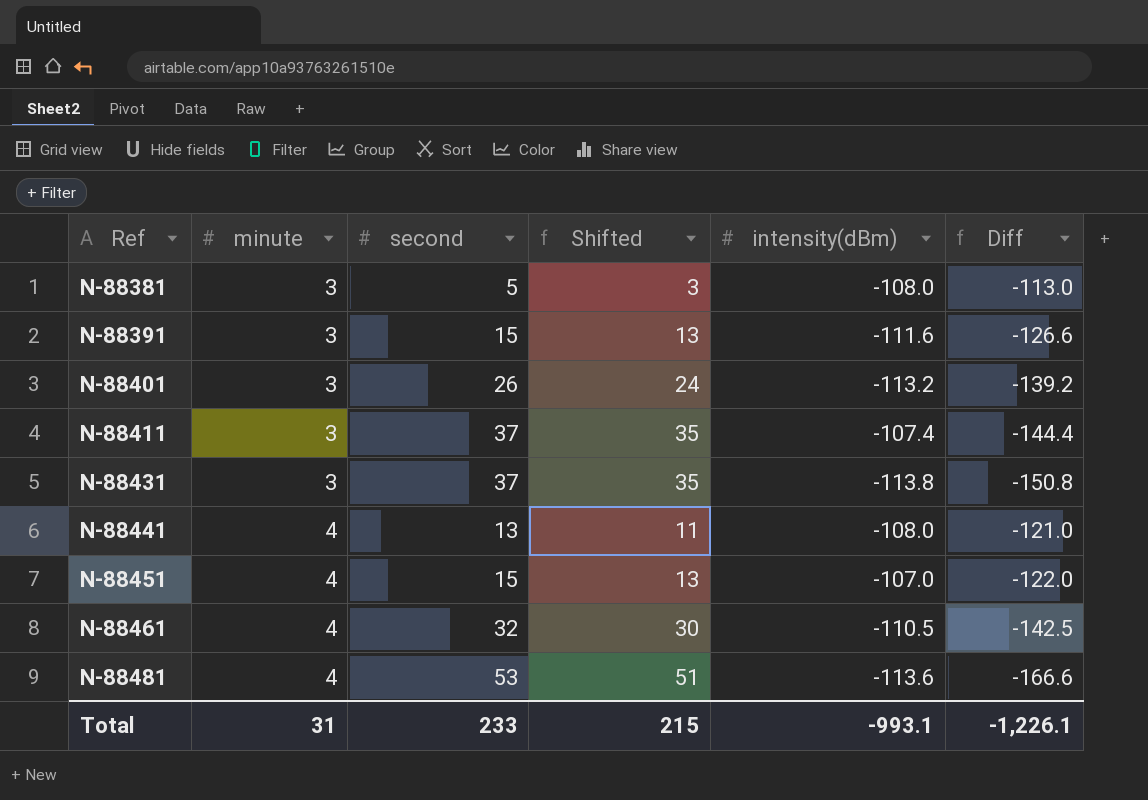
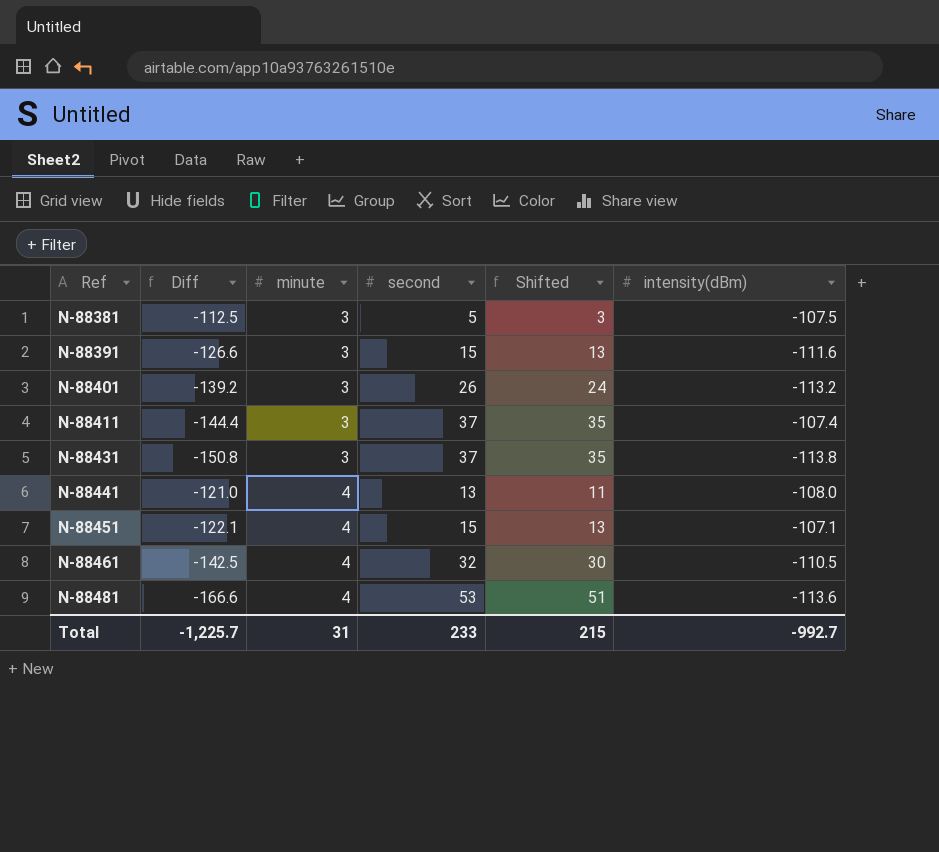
column Diff | position: 6 -> 2
N-88381 | Diff: -113.0 -> -112.5
N-88381 | intensity(dBm): -108.0 -> -107.5
N-88451 | Diff: -122.0 -> -122.1
N-88451 | intensity(dBm): -107.0 -> -107.1
Total | Diff: -1,226.1 -> -1,225.7
Total | intensity(dBm): -993.1 -> -992.7

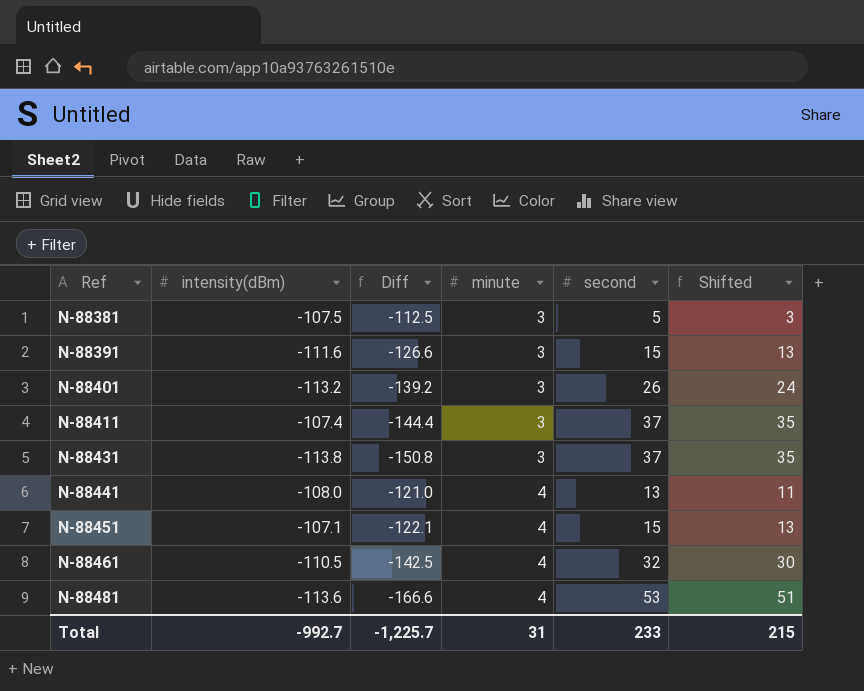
column intensity(dBm) | position: 6 -> 2

